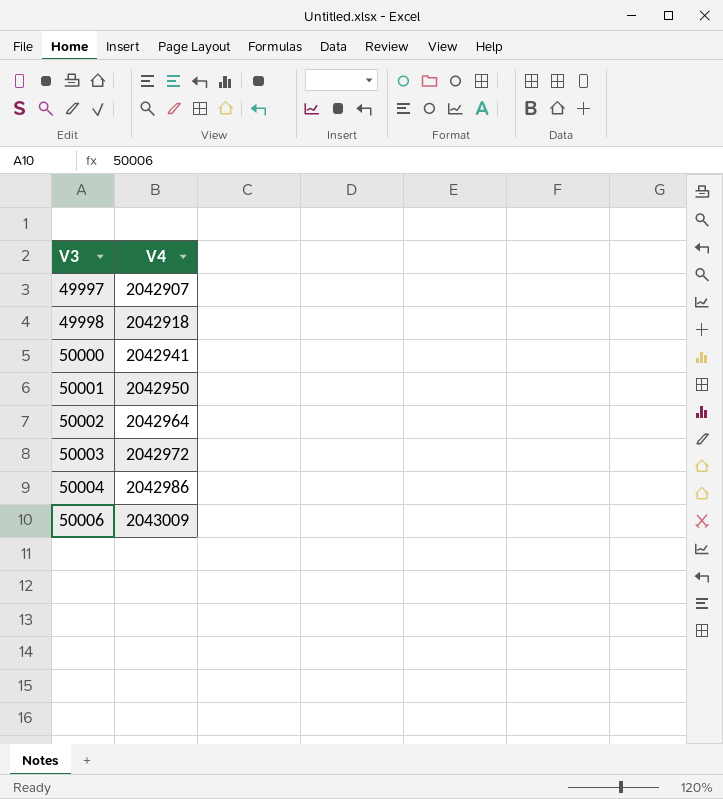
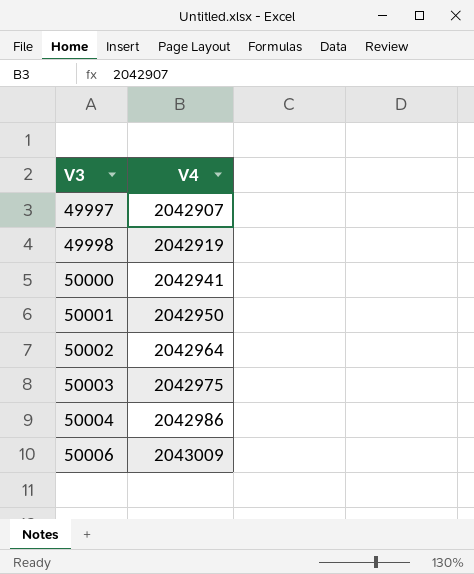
49998 | V4: 2042918 -> 2042919
50003 | V4: 2042972 -> 2042975

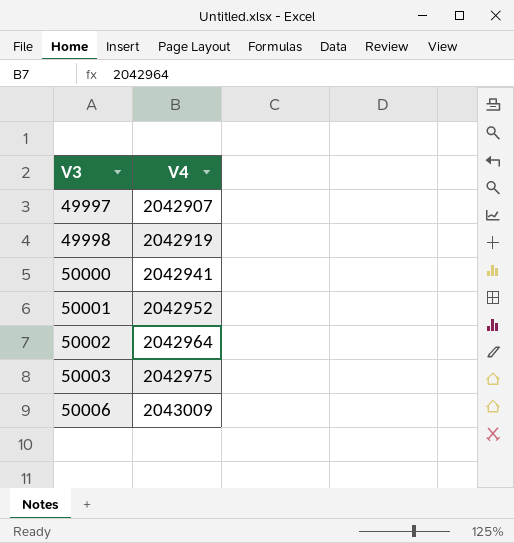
row 50004: 2042986 -> none
50001 | V4: 2042950 -> 2042952

